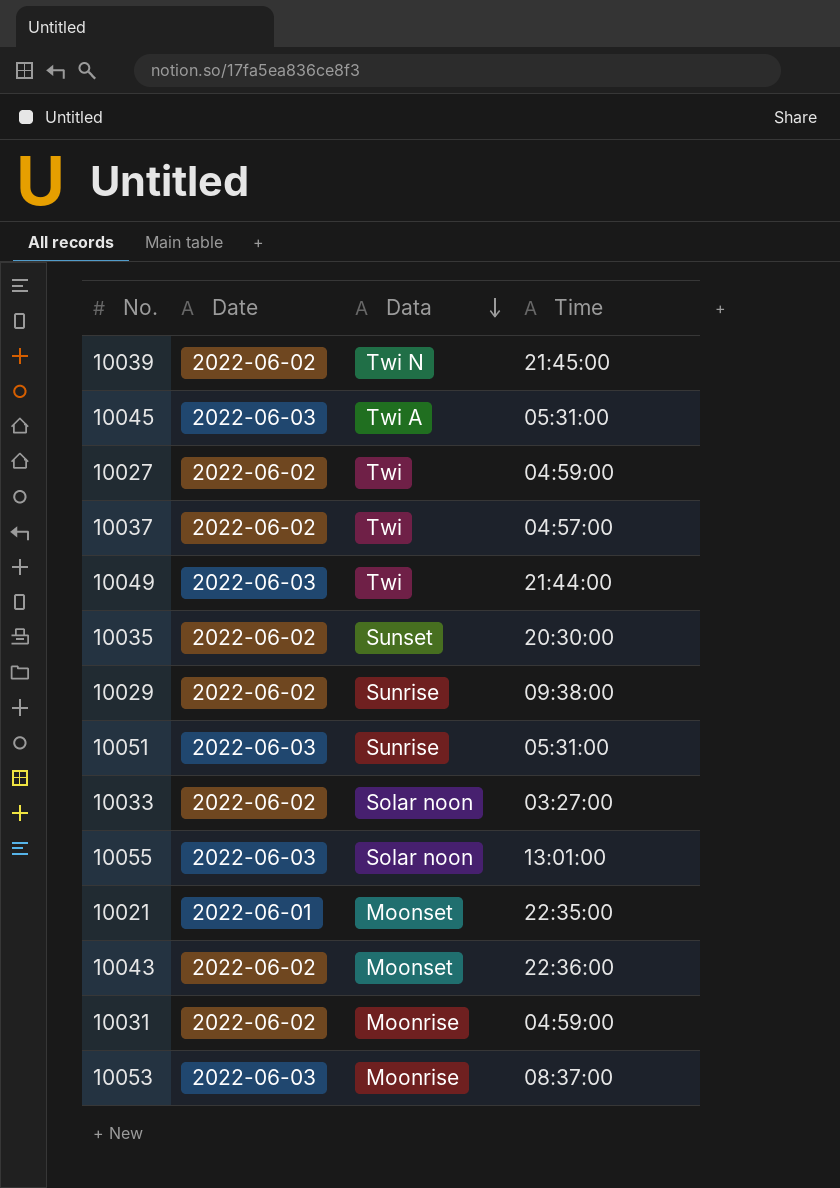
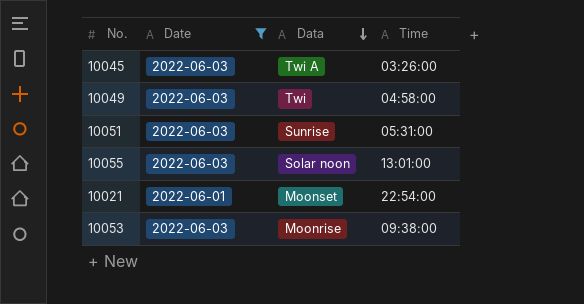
filter: none -> Date != 2022-06-02
10045 | Time: 05:31:00 -> 03:26:00
10049 | Time: 21:44:00 -> 04:58:00
10021 | Time: 22:35:00 -> 22:54:00
10053 | Time: 08:37:00 -> 09:38:00

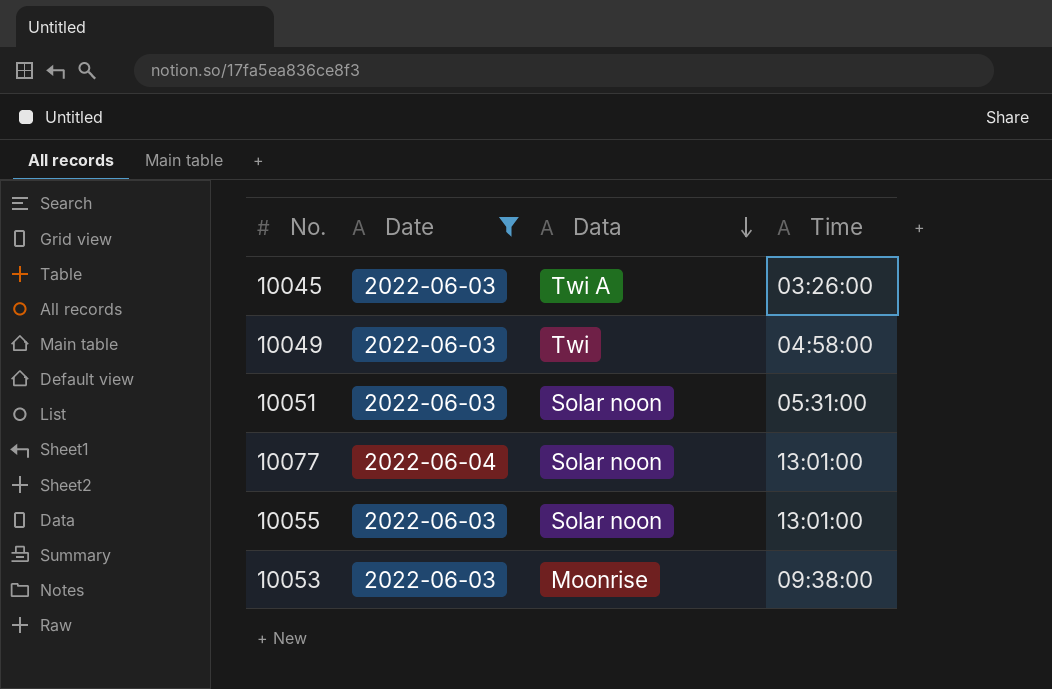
row 10021: 2022-06-01 | Moonset | 22:54:00 -> none
10051 | Data: Sunrise -> Solar noon
row 10077: none -> 2022-06-04 | Solar noon | 13:01:00

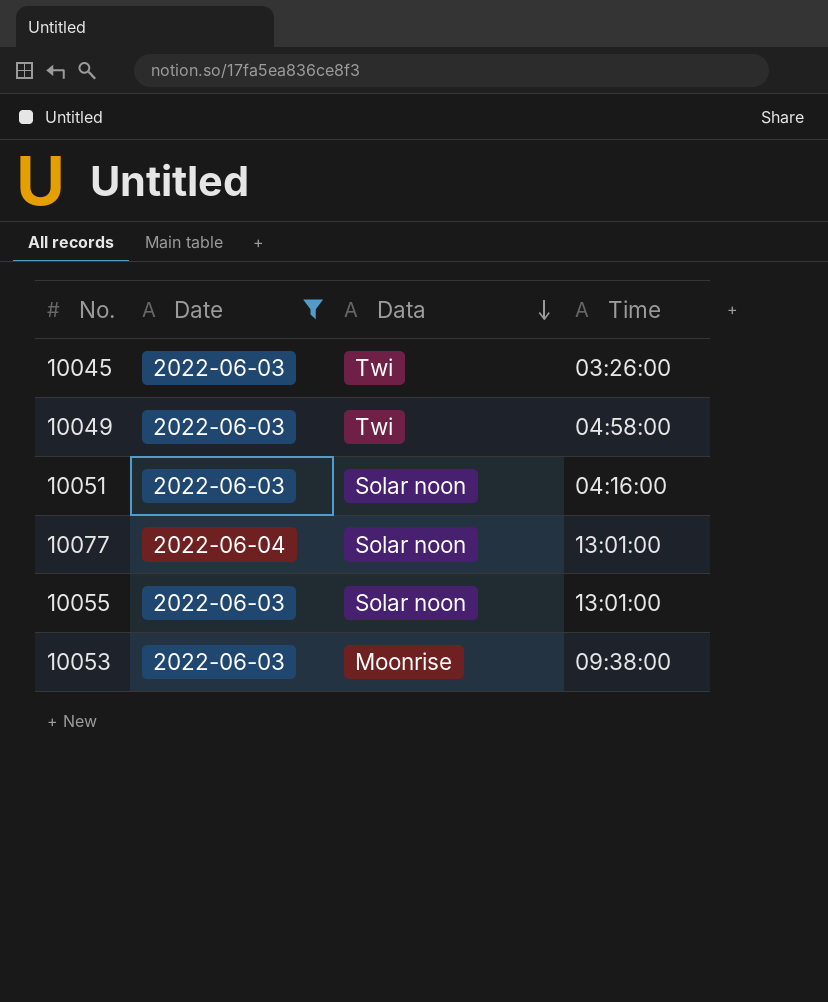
10045 | Data: Twi A -> Twi
10051 | Time: 05:31:00 -> 04:16:00

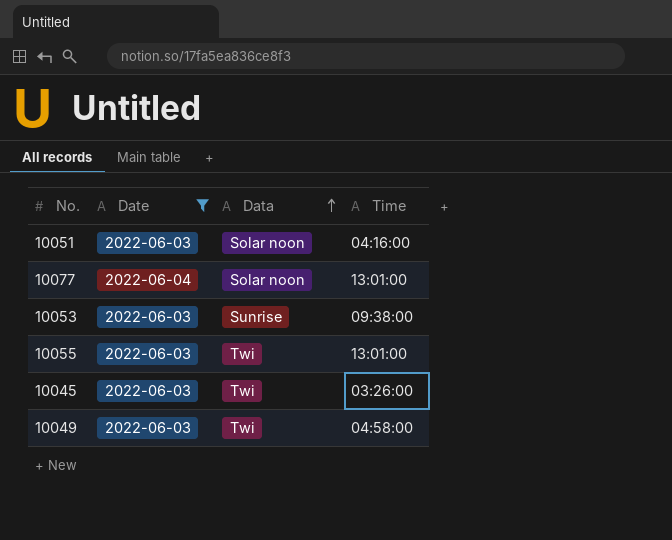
row order: Data descending -> Data ascending
10053 | Data: Moonrise -> Sunrise
10055 | Data: Solar noon -> Twi

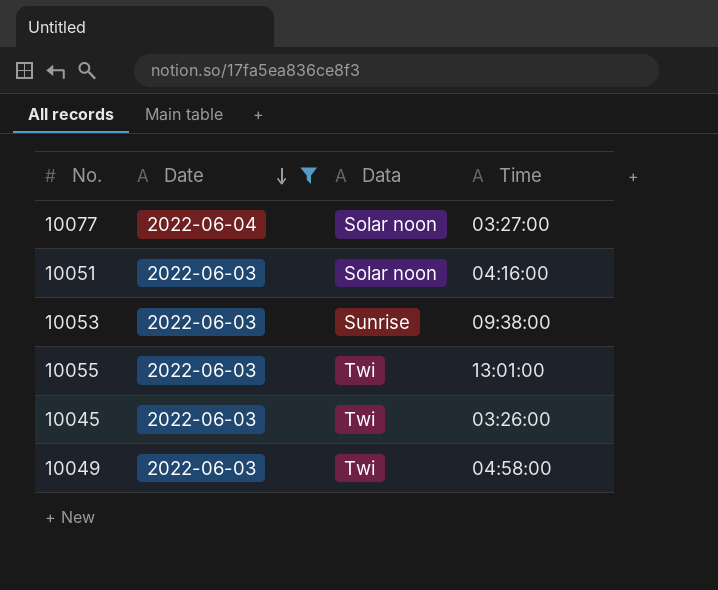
row order: Data ascending -> Date descending
10077 | Time: 13:01:00 -> 03:27:00

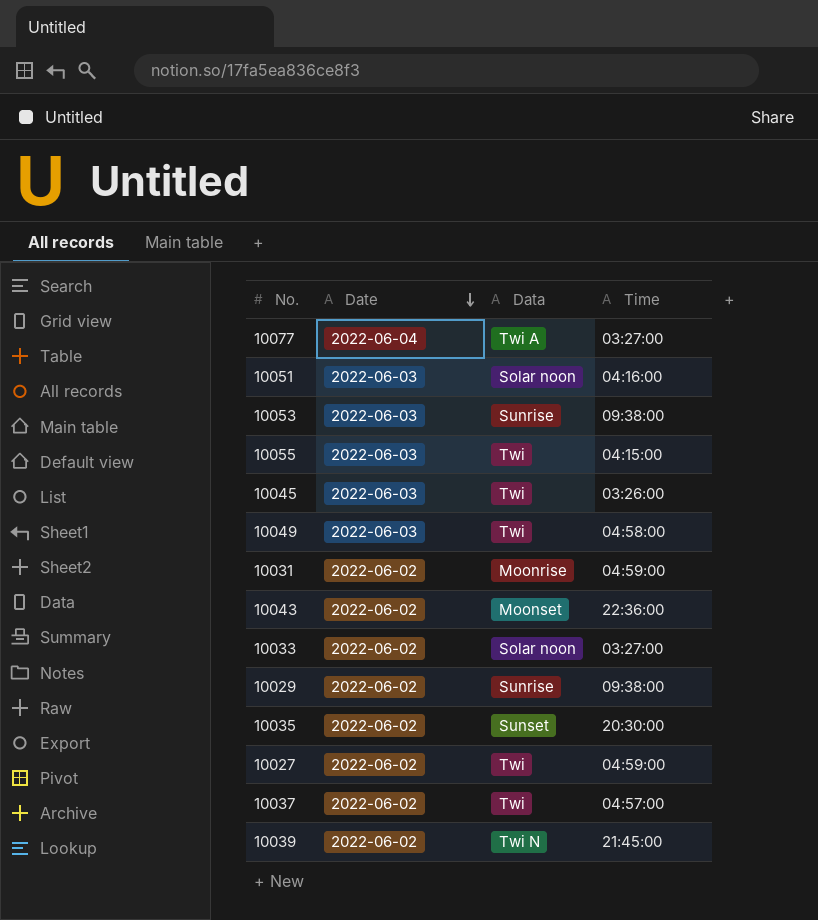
filter: Date != 2022-06-02 -> none
10077 | Data: Solar noon -> Twi A
10055 | Time: 13:01:00 -> 04:15:00

